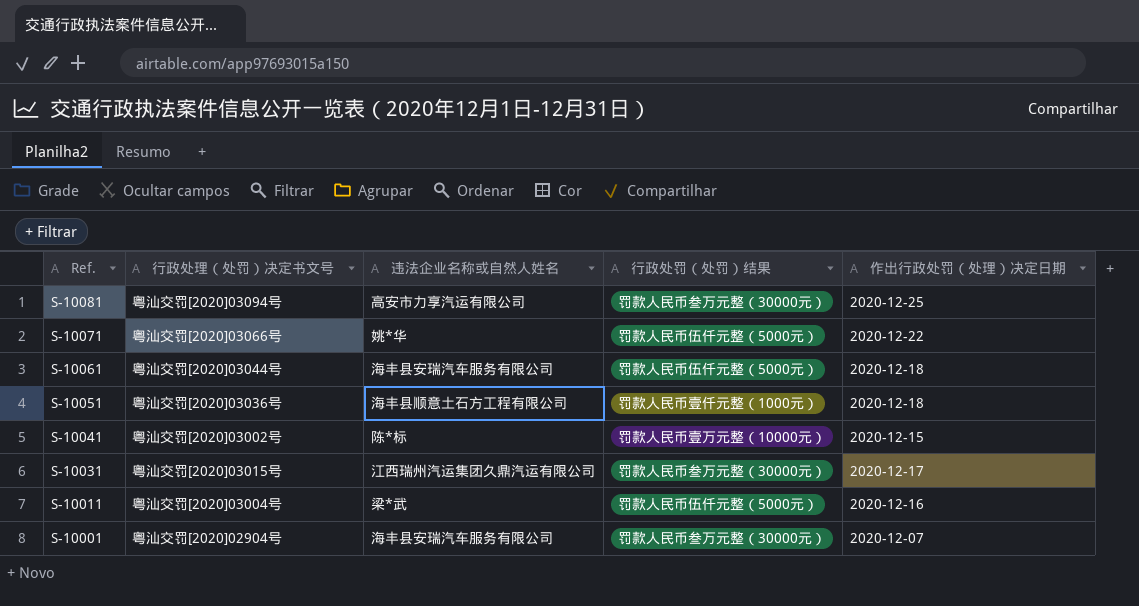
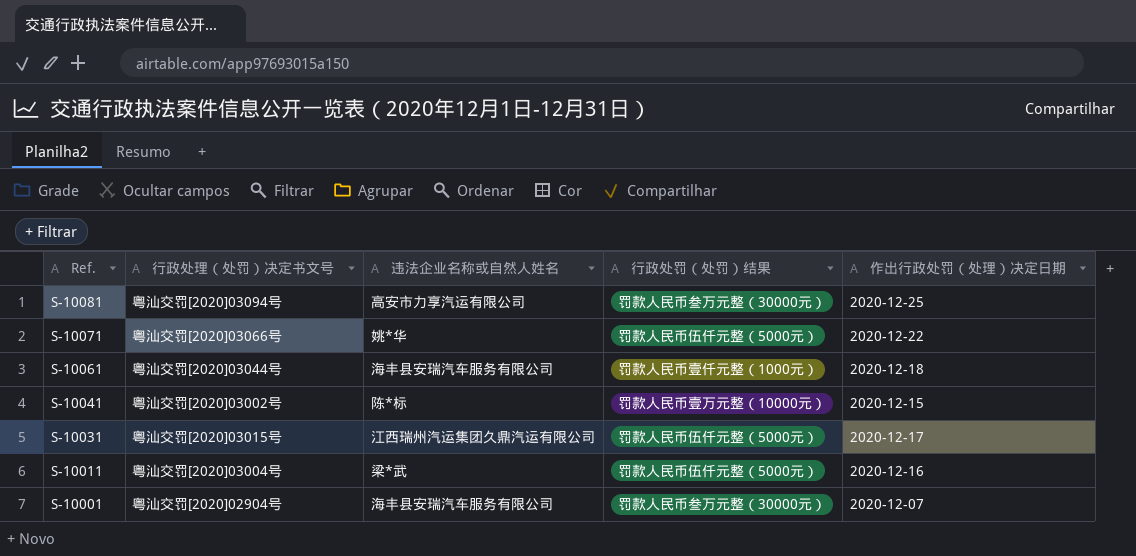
row S-10051: 粤汕交罚[2020]03036号 | 海丰县顺意土石方工程有限公司 | 罚款人民币壹仟元整（1000元） | 2020-12-18 -> none
S-10061 | 行政处罚（处罚）结果: 罚款人民币伍仟元整（5000元） -> 罚款人民币壹仟元整（1000元）
S-10031 | 行政处罚（处罚）结果: 罚款人民币叁万元整（30000元） -> 罚款人民币伍仟元整（5000元）

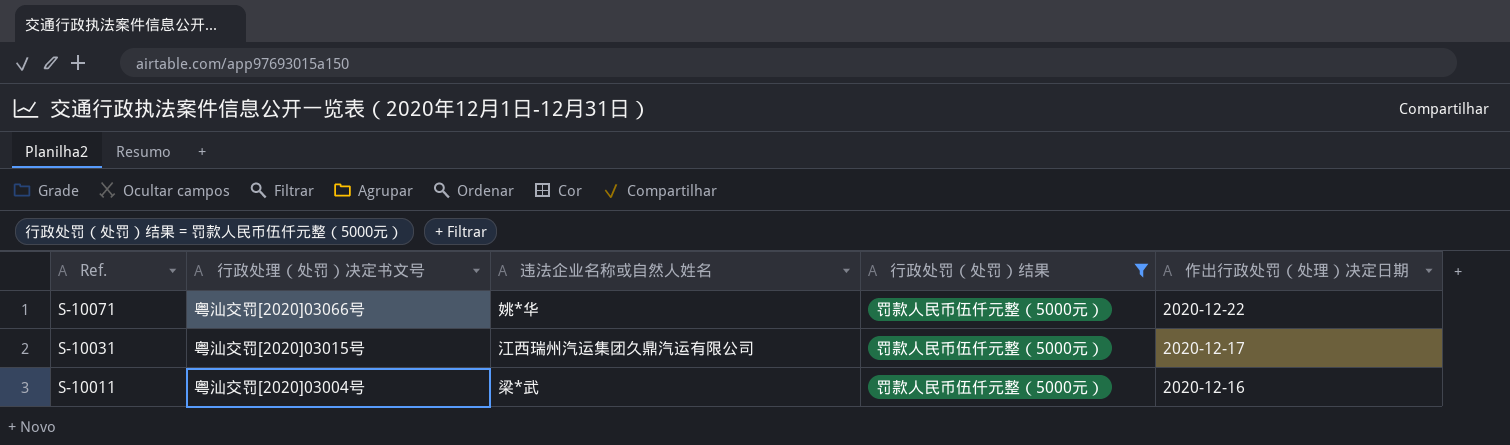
filter: none -> 行政处罚（处罚）结果 = 罚款人民币伍仟元整（5000元）

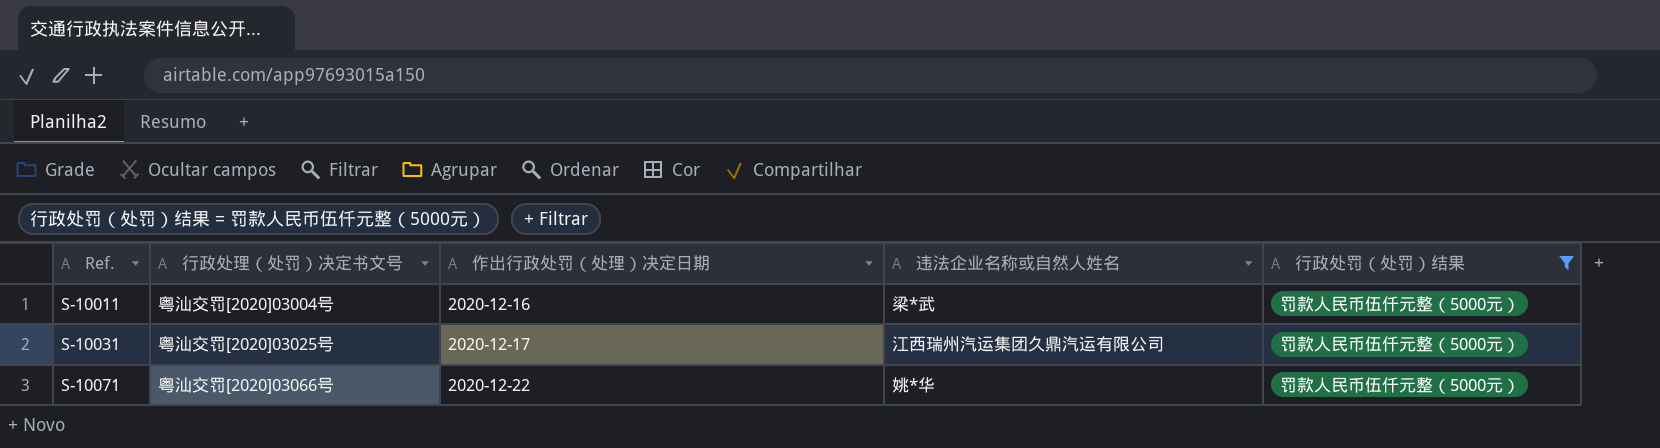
row order: Ref. descending -> Ref. ascending
column 作出行政处罚（处理）决定日期 | position: 5 -> 3
S-10031 | 行政处理（处罚）决定书文号: 粤汕交罚[2020]03015号 -> 粤汕交罚[2020]03025号

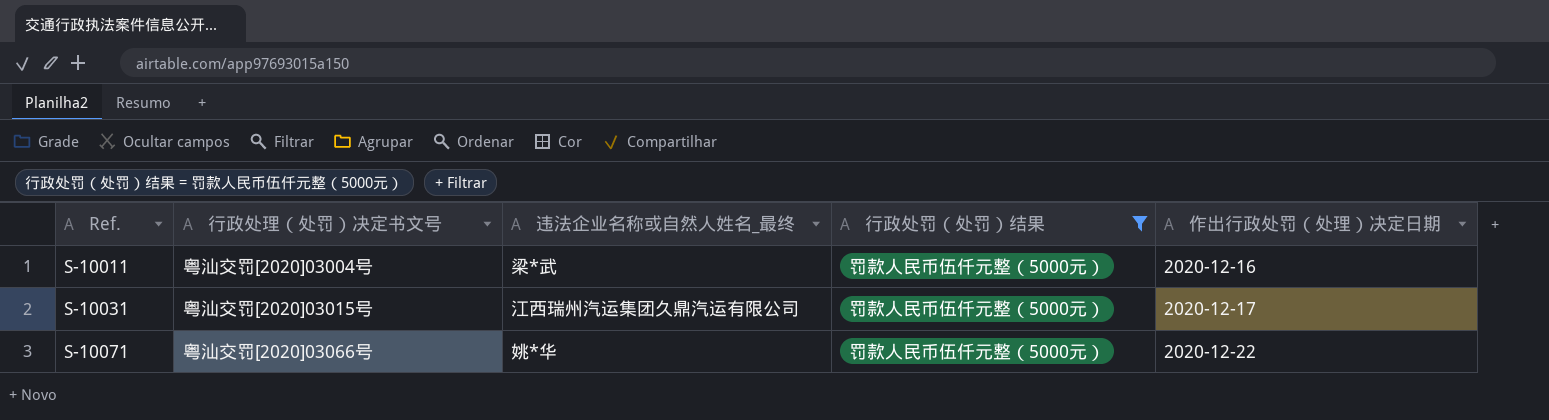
column name: 违法企业名称或自然人姓名 -> 违法企业名称或自然人姓名_最终
column 作出行政处罚（处理）决定日期 | position: 3 -> 5
S-10031 | 行政处理（处罚）决定书文号: 粤汕交罚[2020]03025号 -> 粤汕交罚[2020]03015号

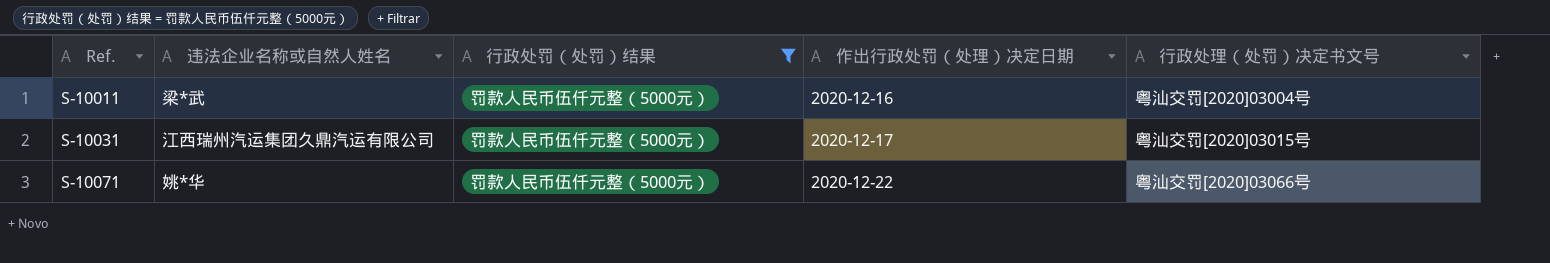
column name: 违法企业名称或自然人姓名_最终 -> 违法企业名称或自然人姓名
column 行政处理（处罚）决定书文号 | position: 2 -> 5

